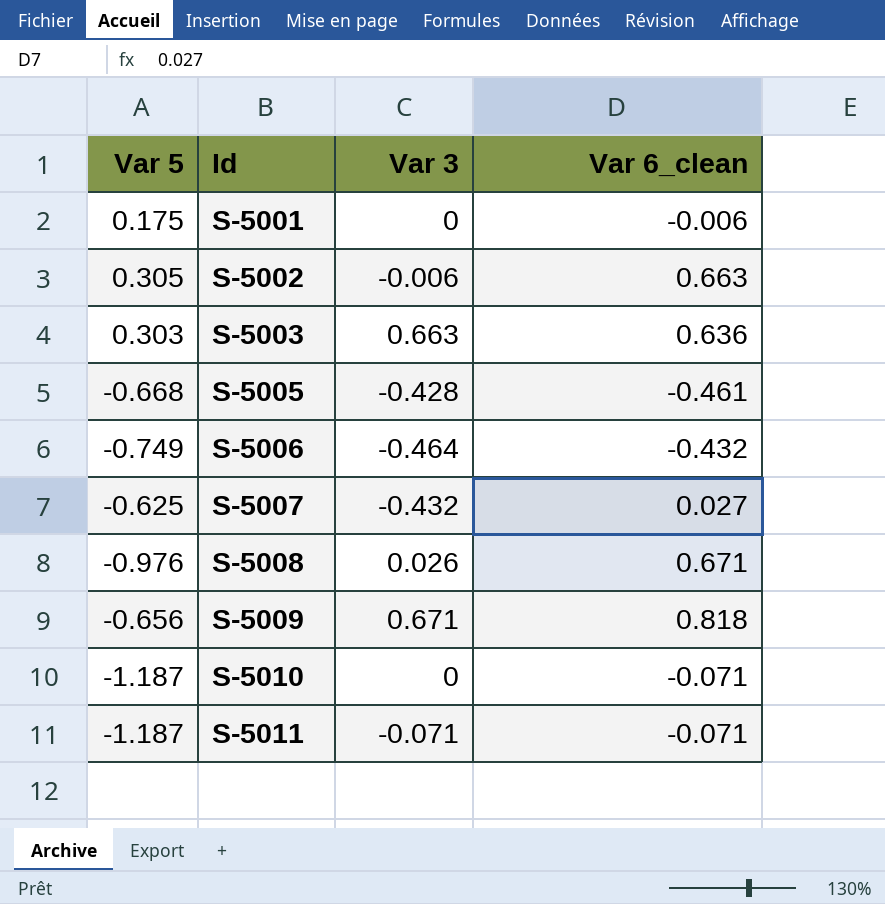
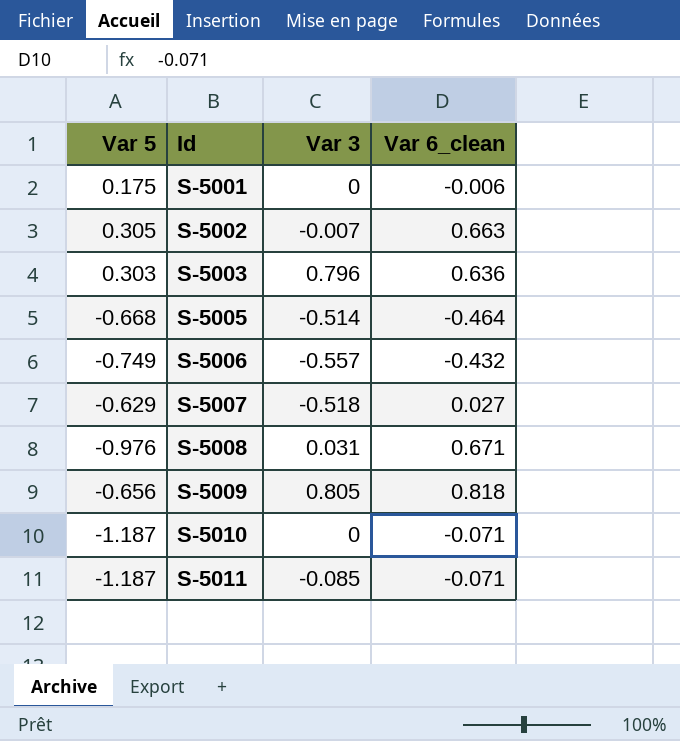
S-5002 | Var 3: -0.006 -> -0.007
S-5003 | Var 3: 0.663 -> 0.796
S-5005 | Var 3: -0.428 -> -0.514
S-5005 | Var 6_clean: -0.461 -> -0.464
S-5006 | Var 3: -0.464 -> -0.557
S-5007 | Var 5: -0.625 -> -0.629
S-5007 | Var 3: -0.432 -> -0.518
S-5008 | Var 3: 0.026 -> 0.031
S-5009 | Var 3: 0.671 -> 0.805
S-5011 | Var 3: -0.071 -> -0.085

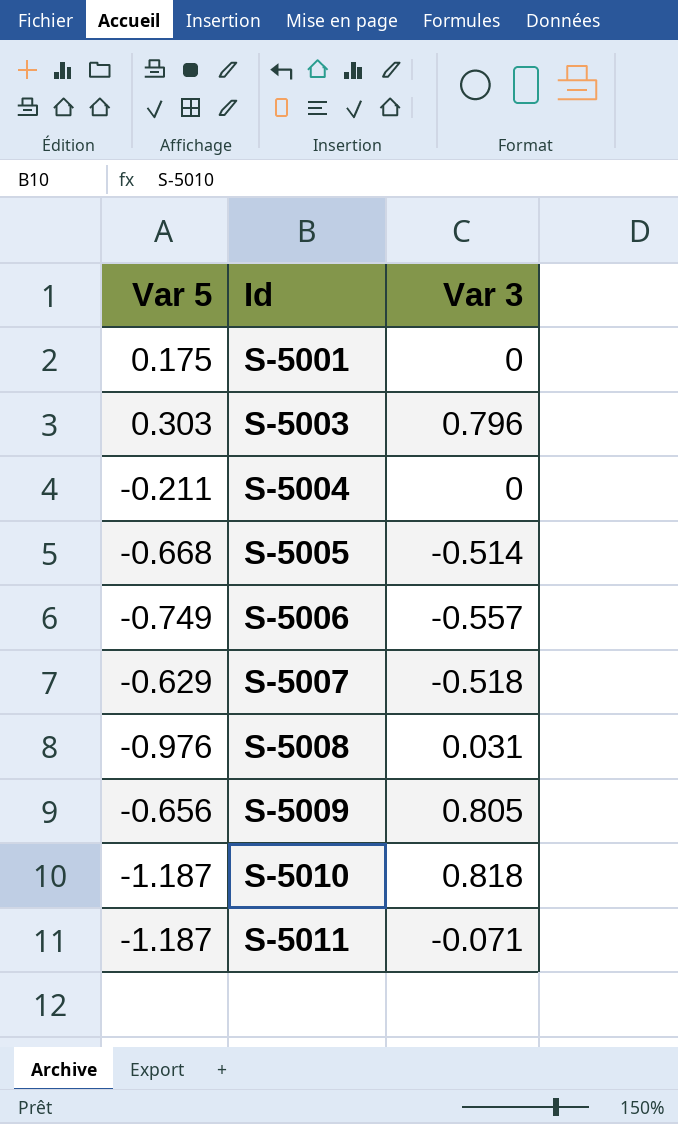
column Var 6_clean | position: 4 -> none
row S-5002: 0.305 | -0.007 | 0.663 -> none
row S-5004: none -> -0.211 | 0
S-5010 | Var 3: 0 -> 0.818
S-5011 | Var 3: -0.085 -> -0.071

